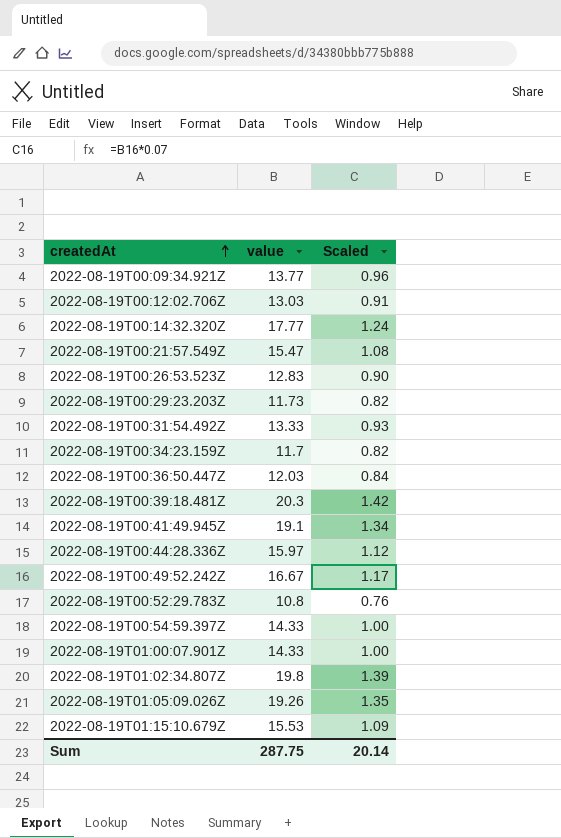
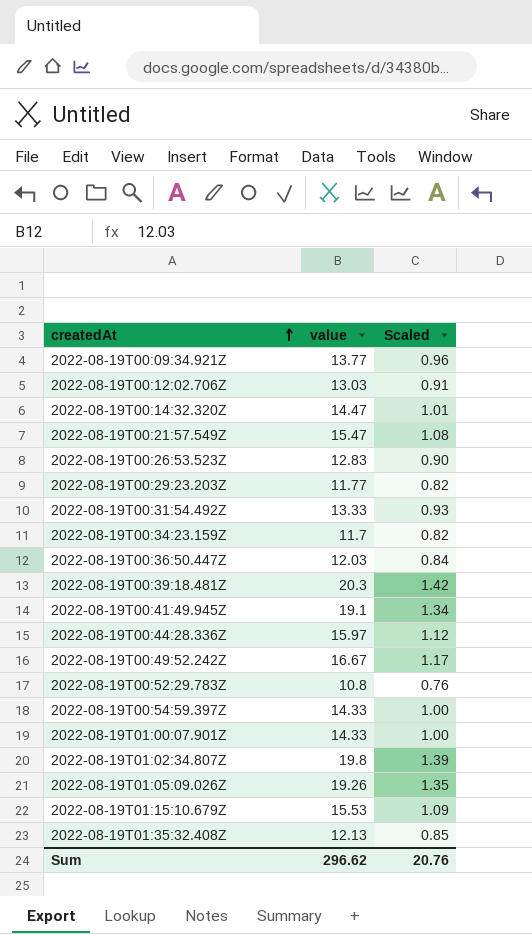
2022-08-19T00:14:32.320Z | value: 17.77 -> 14.47
2022-08-19T00:14:32.320Z | Scaled: 1.24 -> 1.01
2022-08-19T00:29:23.203Z | value: 11.73 -> 11.77
row 2022-08-19T01:35:32.408Z: none -> 12.13 | 0.85
Sum | value: 287.75 -> 296.62
Sum | Scaled: 20.14 -> 20.76

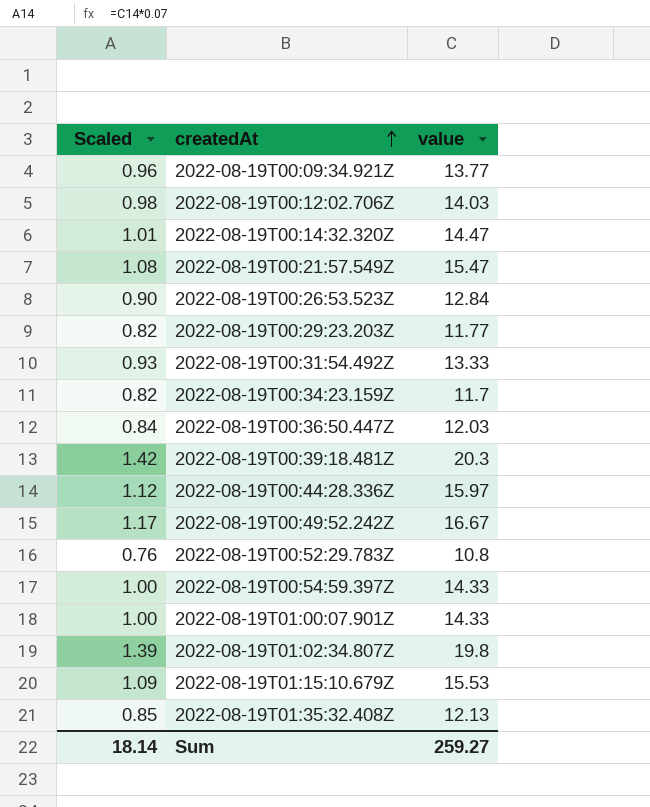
column Scaled | position: 3 -> 1
row 2022-08-19T00:41:49.945Z: 19.1 | 1.34 -> none
row 2022-08-19T01:05:09.026Z: 19.26 | 1.35 -> none
2022-08-19T00:12:02.706Z | Scaled: 0.91 -> 0.98
2022-08-19T00:12:02.706Z | value: 13.03 -> 14.03
2022-08-19T00:26:53.523Z | value: 12.83 -> 12.84
Sum | Scaled: 20.76 -> 18.14
Sum | value: 296.62 -> 259.27

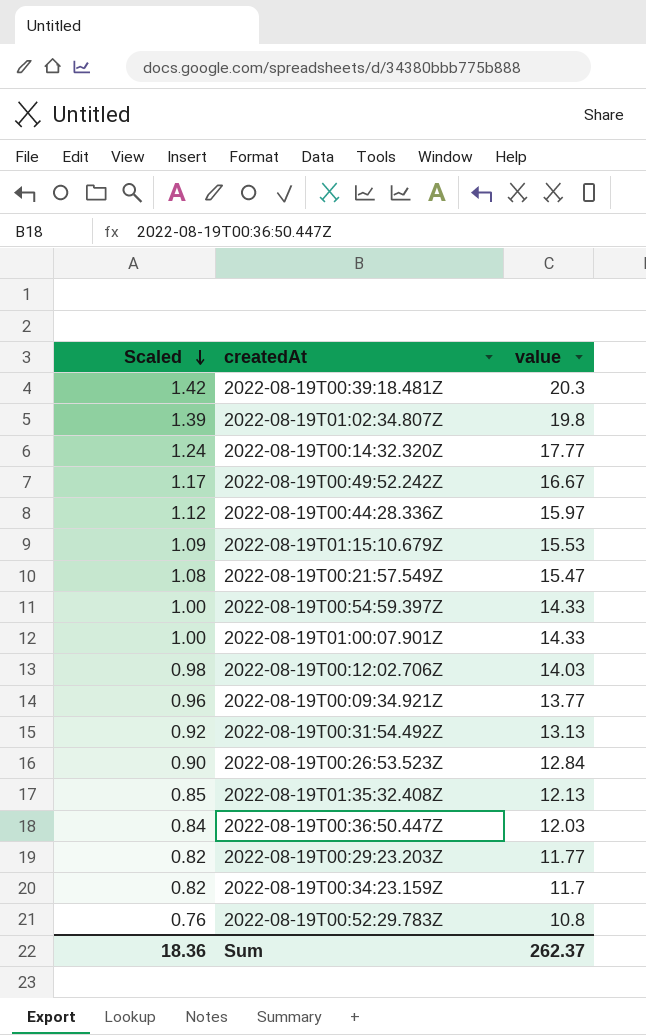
row order: createdAt ascending -> Scaled descending
2022-08-19T00:14:32.320Z | Scaled: 1.01 -> 1.24
2022-08-19T00:14:32.320Z | value: 14.47 -> 17.77
2022-08-19T00:31:54.492Z | Scaled: 0.93 -> 0.92
2022-08-19T00:31:54.492Z | value: 13.33 -> 13.13
Sum | Scaled: 18.14 -> 18.36
Sum | value: 259.27 -> 262.37

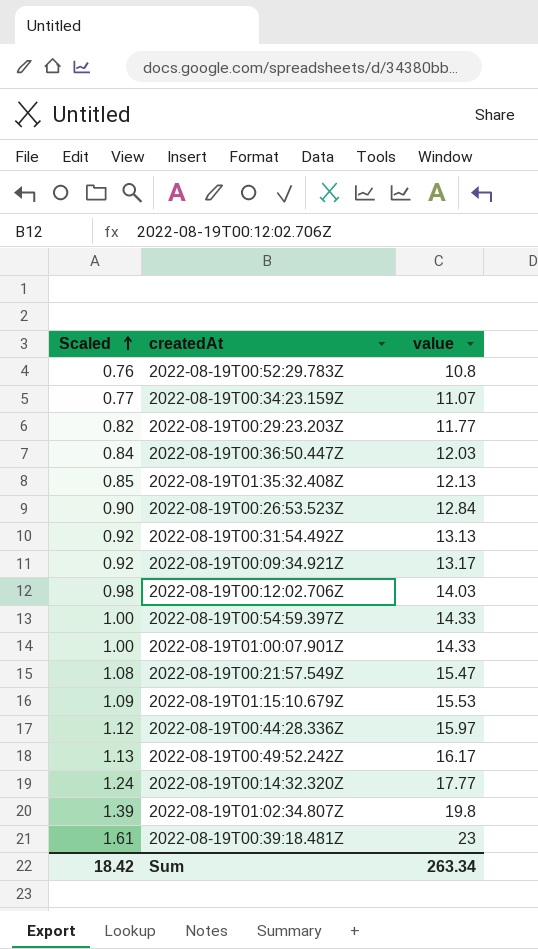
row order: Scaled descending -> Scaled ascending
2022-08-19T00:34:23.159Z | Scaled: 0.82 -> 0.77
2022-08-19T00:34:23.159Z | value: 11.7 -> 11.07
2022-08-19T00:09:34.921Z | Scaled: 0.96 -> 0.92
2022-08-19T00:09:34.921Z | value: 13.77 -> 13.17
2022-08-19T00:49:52.242Z | Scaled: 1.17 -> 1.13
2022-08-19T00:49:52.242Z | value: 16.67 -> 16.17
2022-08-19T00:39:18.481Z | Scaled: 1.42 -> 1.61
2022-08-19T00:39:18.481Z | value: 20.3 -> 23
Sum | Scaled: 18.36 -> 18.42
Sum | value: 262.37 -> 263.34

